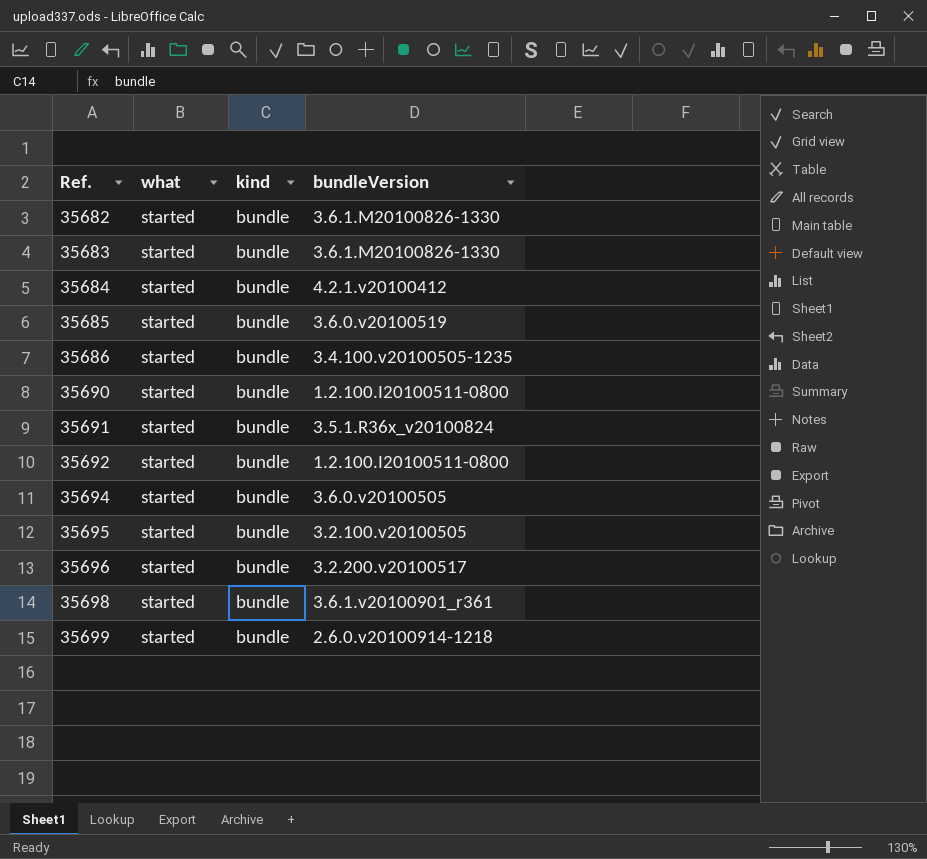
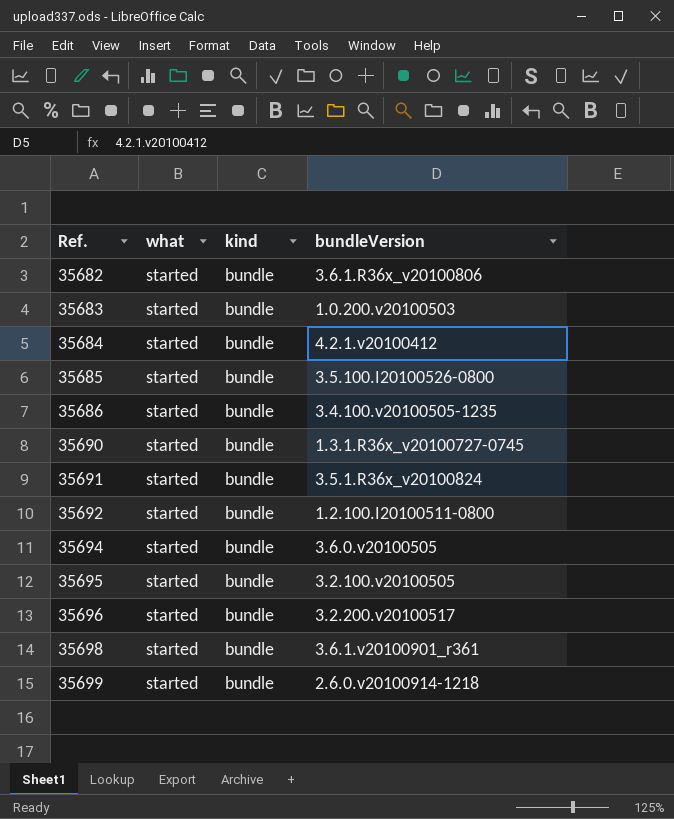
35682 | bundleVersion: 3.6.1.M20100826-1330 -> 3.6.1.R36x_v20100806
35683 | bundleVersion: 3.6.1.M20100826-1330 -> 1.0.200.v20100503
35685 | bundleVersion: 3.6.0.v20100519 -> 3.5.100.I20100526-0800
35690 | bundleVersion: 1.2.100.I20100511-0800 -> 1.3.1.R36x_v20100727-0745

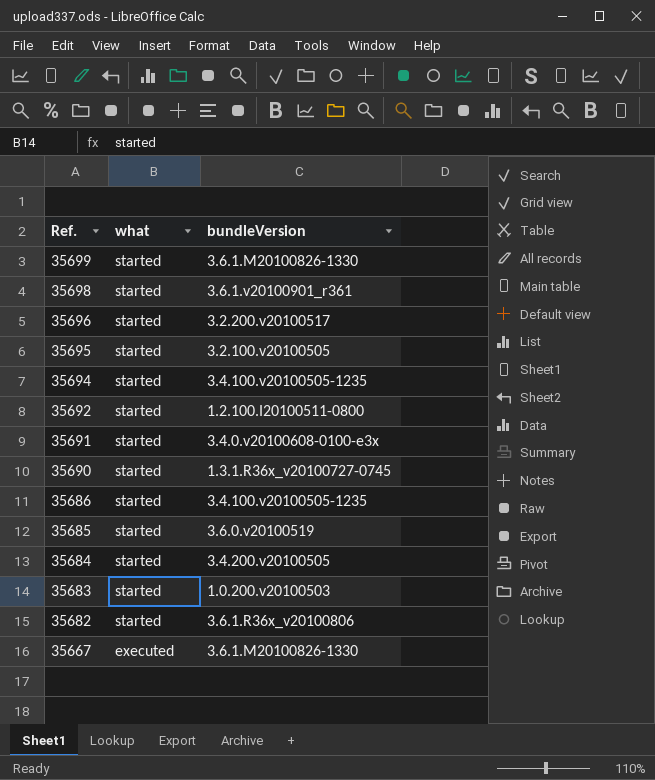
row order: Ref. ascending -> Ref. descending
column kind | position: 3 -> none
35699 | bundleVersion: 2.6.0.v20100914-1218 -> 3.6.1.M20100826-1330
35694 | bundleVersion: 3.6.0.v20100505 -> 3.4.100.v20100505-1235
35691 | bundleVersion: 3.5.1.R36x_v20100824 -> 3.4.0.v20100608-0100-e3x
35685 | bundleVersion: 3.5.100.I20100526-0800 -> 3.6.0.v20100519
35684 | bundleVersion: 4.2.1.v20100412 -> 3.4.200.v20100505
row 35667: none -> executed | 3.6.1.M20100826-1330

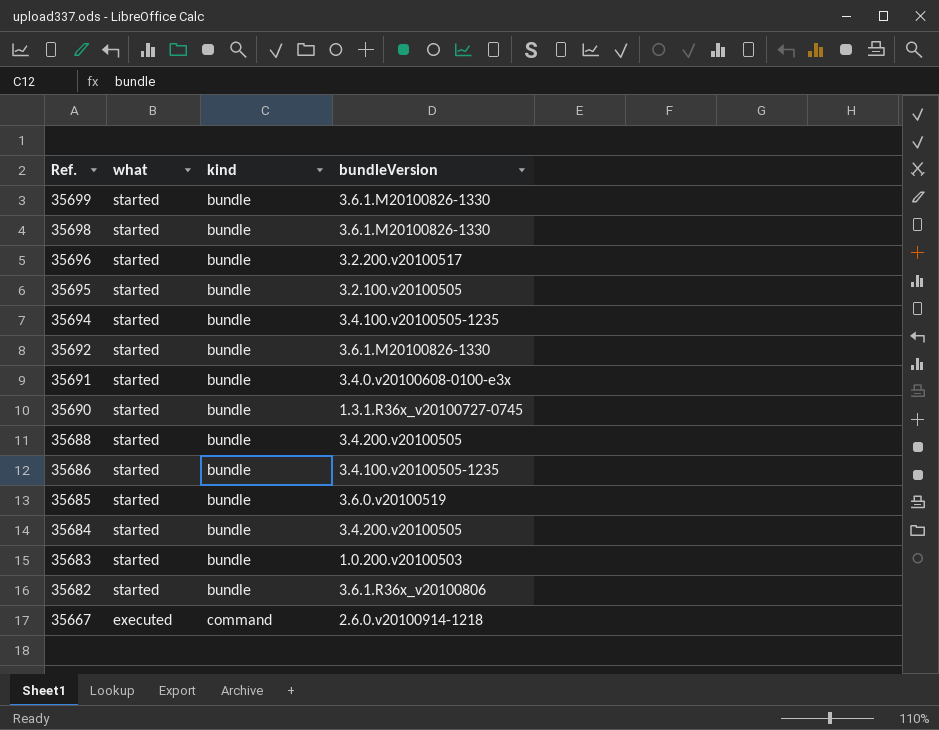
column kind | position: none -> 3
35698 | bundleVersion: 3.6.1.v20100901_r361 -> 3.6.1.M20100826-1330
35692 | bundleVersion: 1.2.100.I20100511-0800 -> 3.6.1.M20100826-1330
row 35688: none -> started | bundle | 3.4.200.v20100505
35667 | bundleVersion: 3.6.1.M20100826-1330 -> 2.6.0.v20100914-1218

